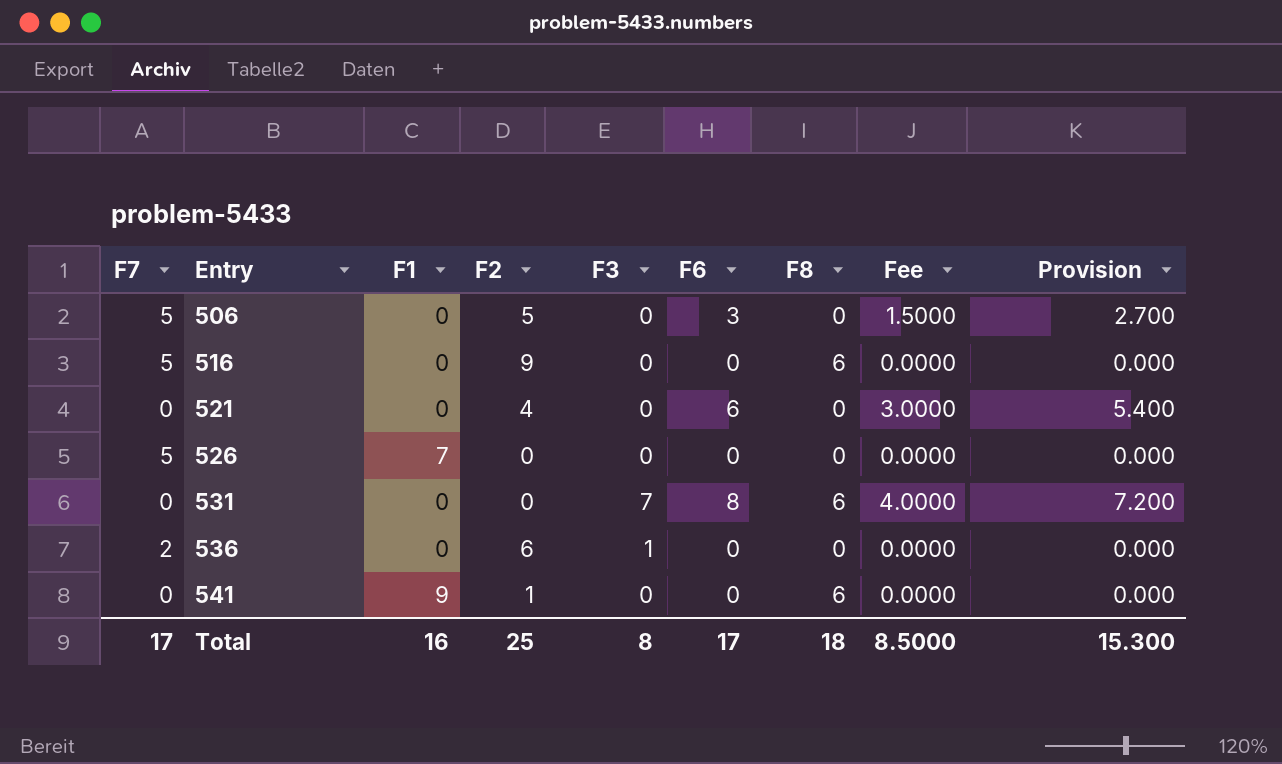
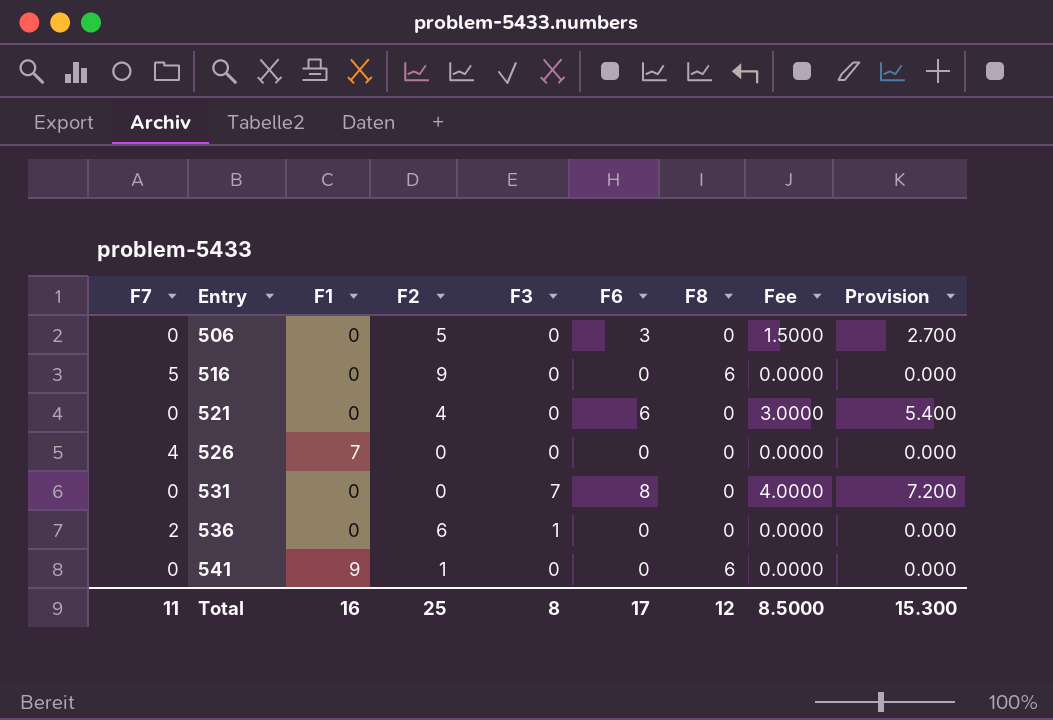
506 | F7: 5 -> 0
526 | F7: 5 -> 4
531 | F8: 6 -> 0
Total | F7: 17 -> 11
Total | F8: 18 -> 12

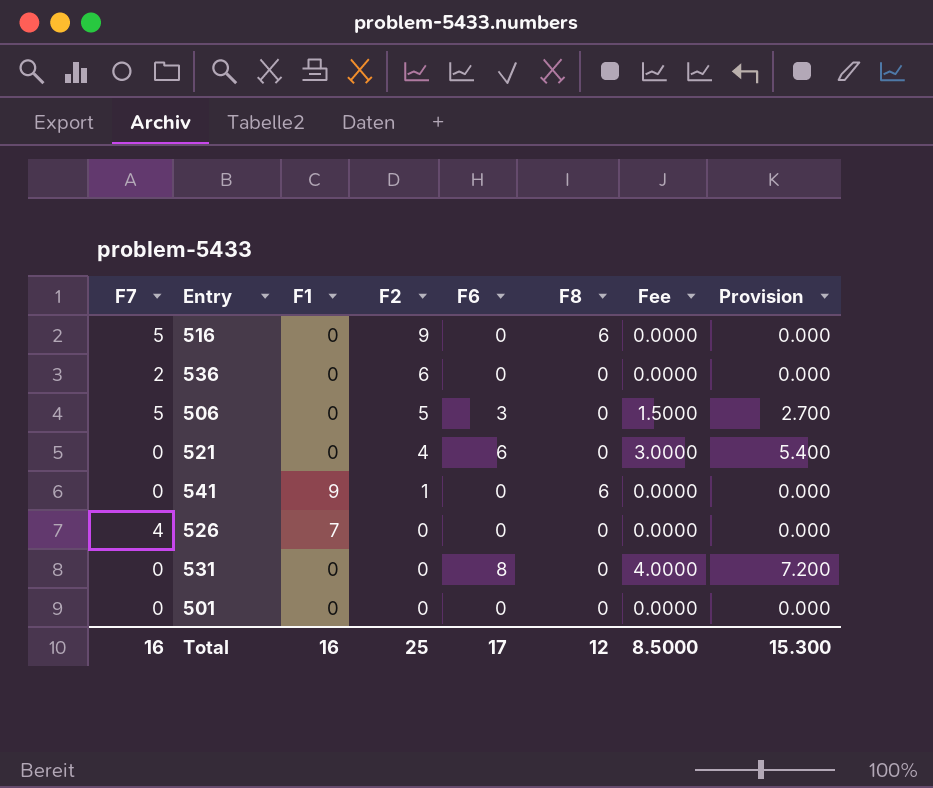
row order: Entry ascending -> F2 descending
column F3 | position: 5 -> none
506 | F7: 0 -> 5
row 501: none -> 0 | 0 | 0 | 0 | 0 | 0.0000 | 0.000
Total | F7: 11 -> 16

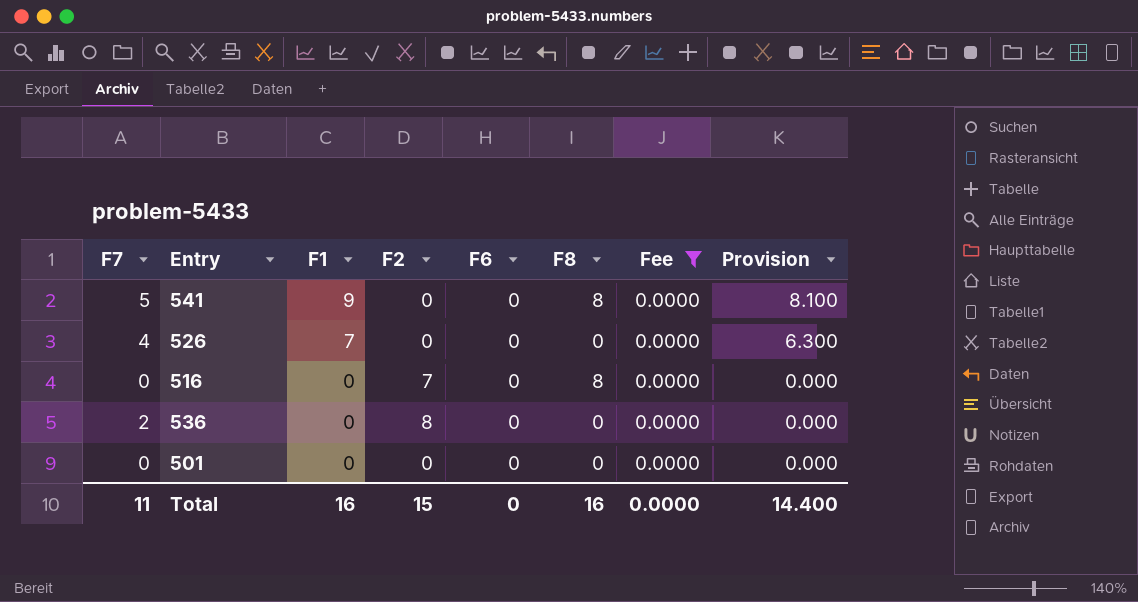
filter: none -> Fee = 0.0000
row order: F2 descending -> F1 descending
column Provision | formula: [F6] * 0.9 -> [F1] * 0.9
541 | F7: 0 -> 5
541 | F2: 1 -> 0
541 | F8: 6 -> 8
516 | F7: 5 -> 0
516 | F2: 9 -> 7
516 | F8: 6 -> 8
536 | F2: 6 -> 8
Total | F7: 16 -> 11
Total | F2: 25 -> 15
Total | F6: 17 -> 0
Total | F8: 12 -> 16
Total | Fee: 8.5000 -> 0.0000
Total | Provision: 15.300 -> 14.400

